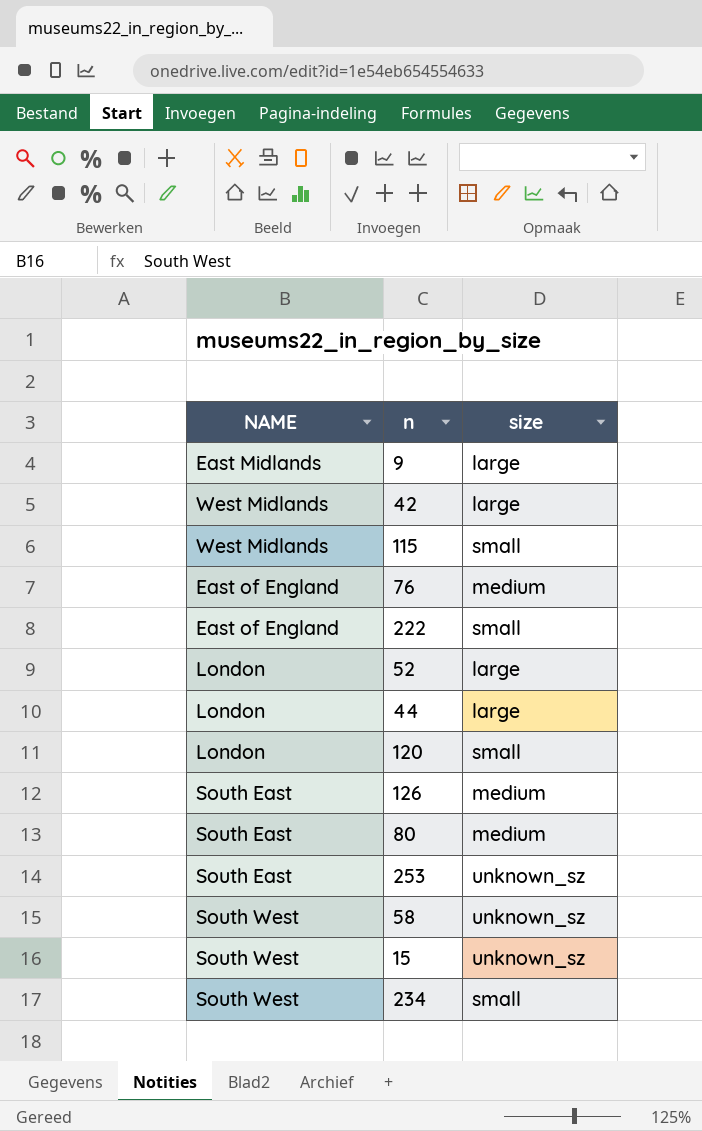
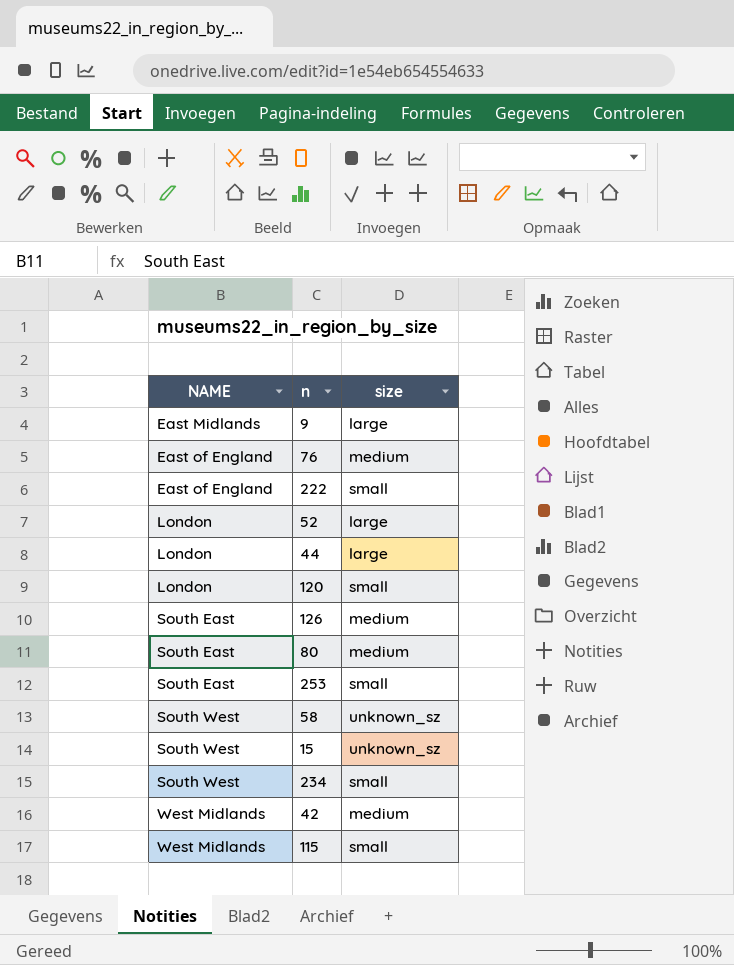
row order: none -> NAME ascending
253 | size: unknown_sz -> small
42 | size: large -> medium

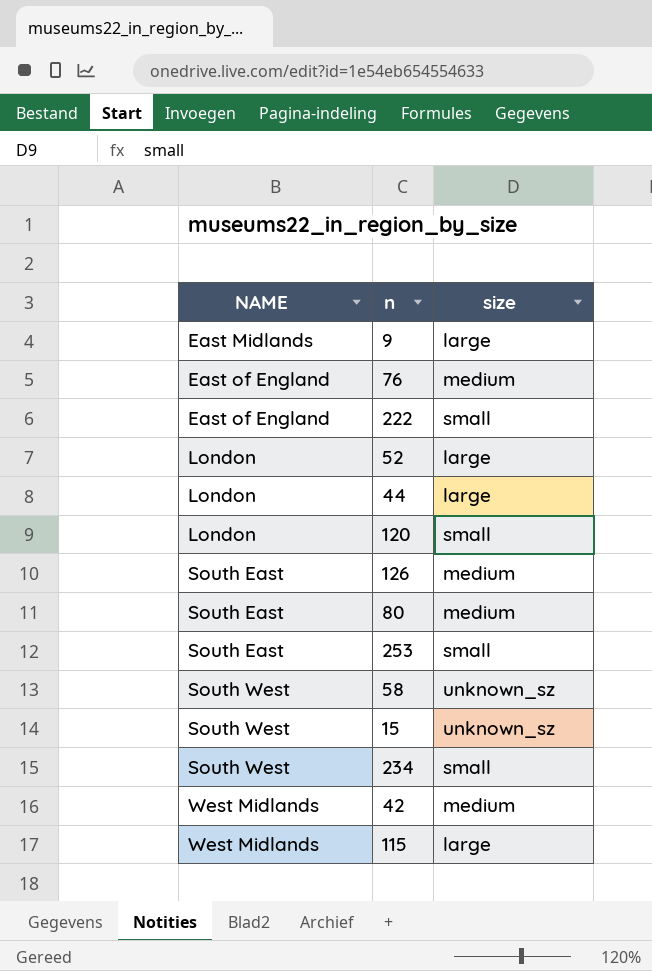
115 | size: small -> large

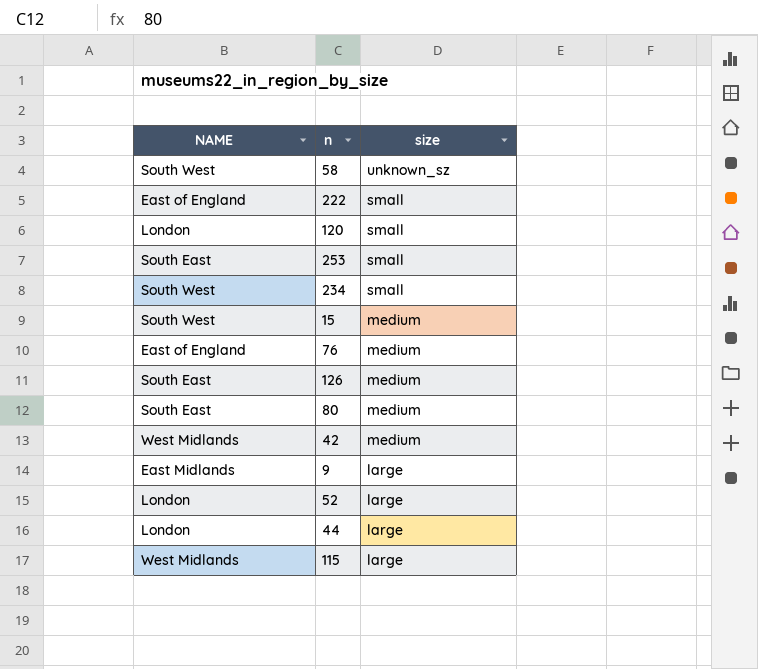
row order: NAME ascending -> size descending
15 | size: unknown_sz -> medium

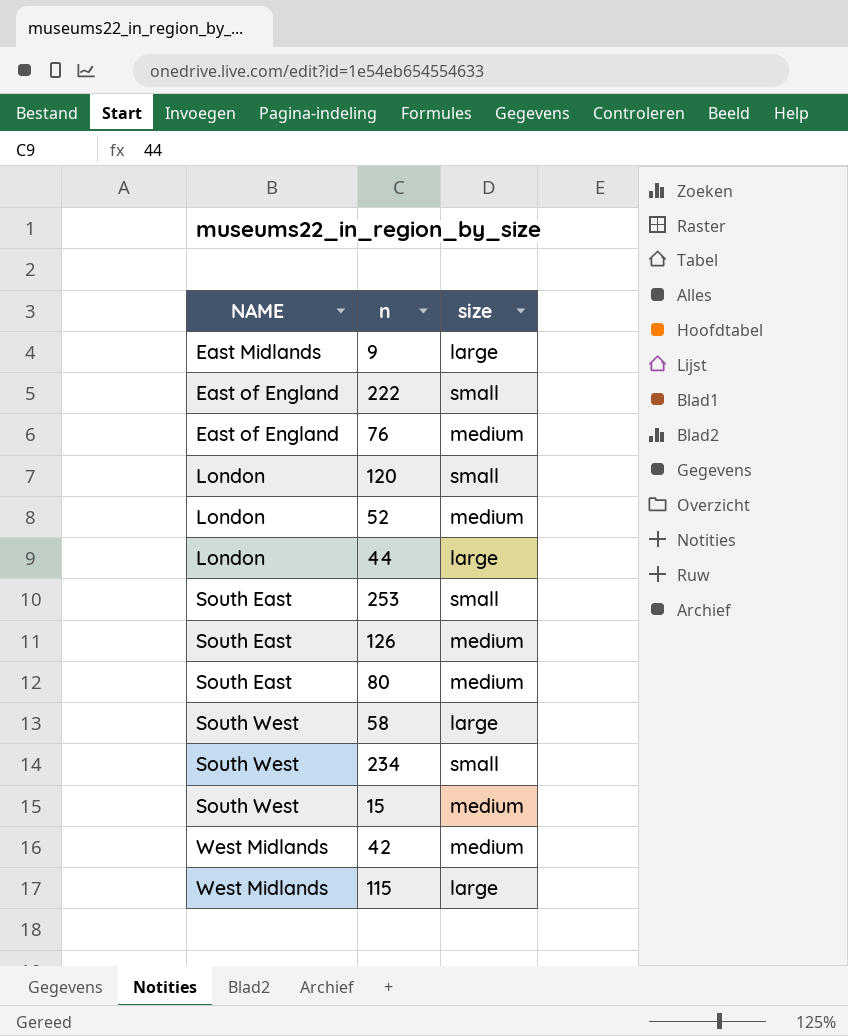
row order: size descending -> NAME ascending
52 | size: large -> medium
58 | size: unknown_sz -> large

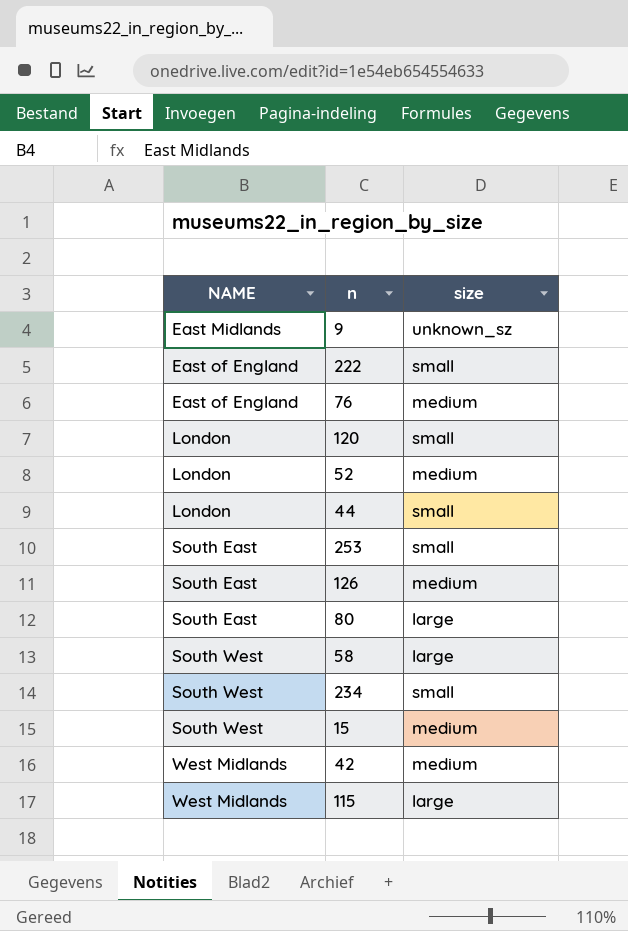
9 | size: large -> unknown_sz
44 | size: large -> small
80 | size: medium -> large

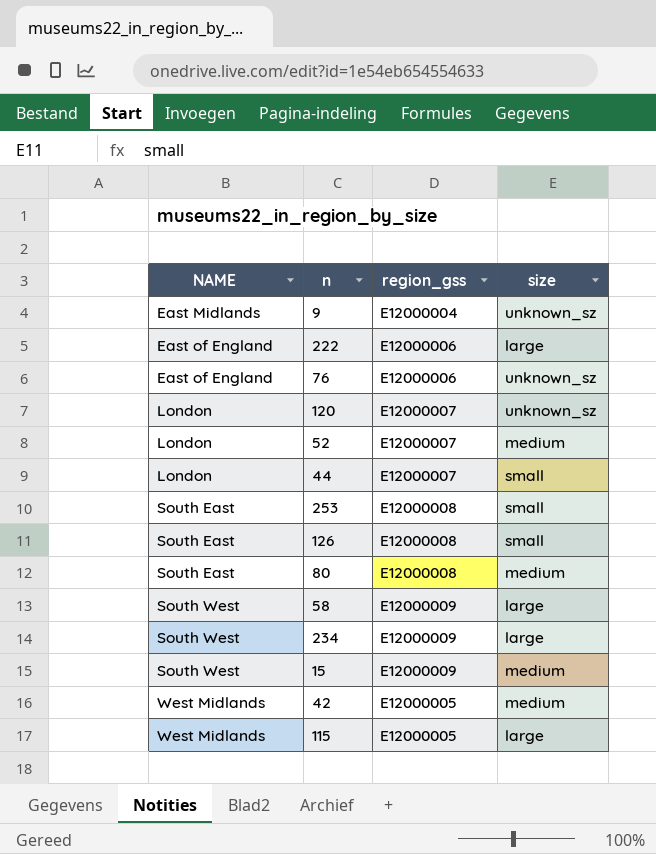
column region_gss | position: none -> 3
222 | size: small -> large
76 | size: medium -> unknown_sz
120 | size: small -> unknown_sz
126 | size: medium -> small
80 | size: large -> medium
234 | size: small -> large

